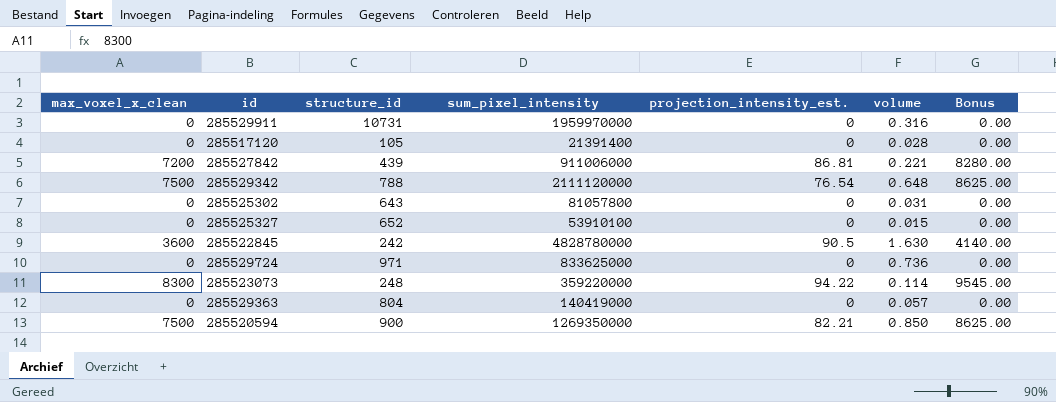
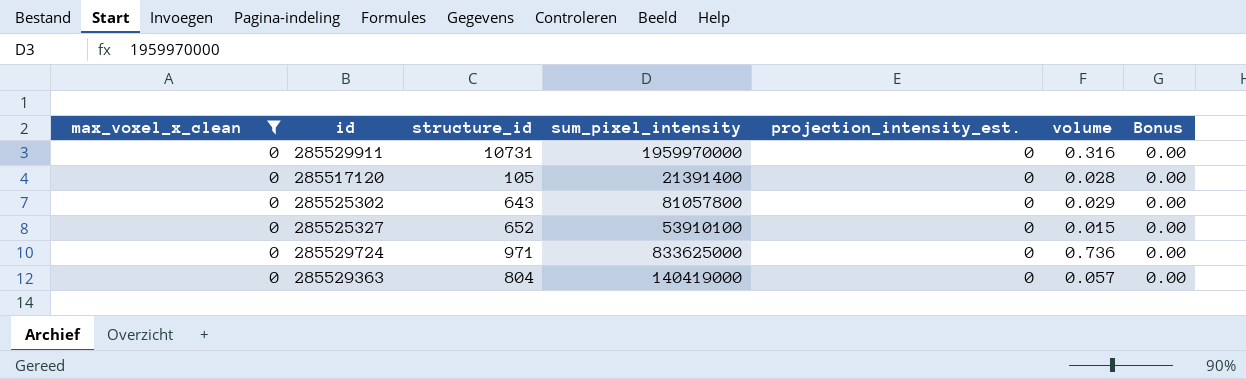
filter: none -> max_voxel_x_clean = 0
285525302 | volume: 0.031 -> 0.029

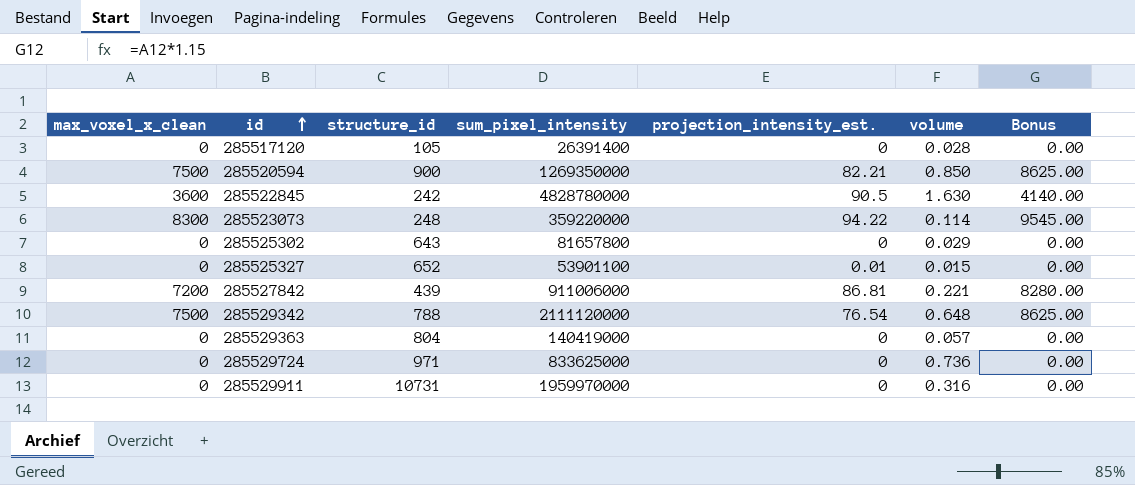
filter: max_voxel_x_clean = 0 -> none
row order: none -> id ascending
285517120 | sum_pixel_intensity: 21391400 -> 26391400
285525302 | sum_pixel_intensity: 81057800 -> 81657800
285525327 | sum_pixel_intensity: 53910100 -> 53901100
285525327 | projection_intensity_est.: 0 -> 0.01

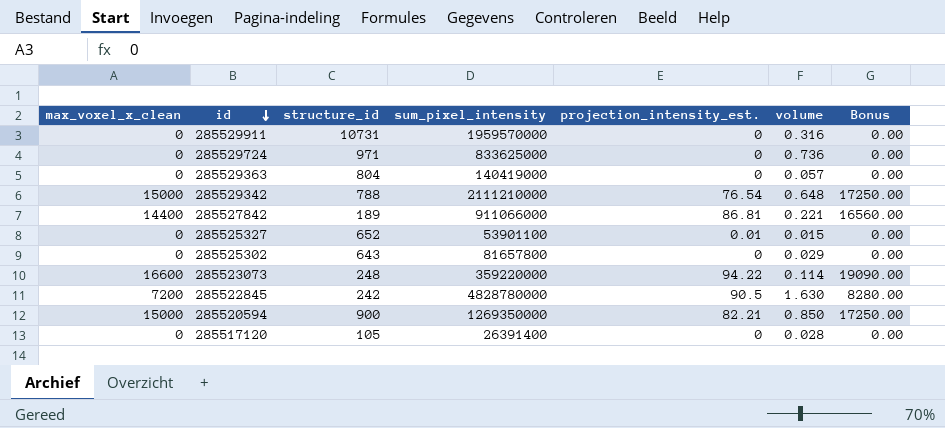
row order: id ascending -> id descending
285529911 | sum_pixel_intensity: 1959970000 -> 1959570000
285529342 | max_voxel_x_clean: 7500 -> 15000
285529342 | sum_pixel_intensity: 2111120000 -> 2111210000
285529342 | Bonus: 8625.00 -> 17250.00
285527842 | max_voxel_x_clean: 7200 -> 14400
285527842 | structure_id: 439 -> 189
285527842 | sum_pixel_intensity: 911006000 -> 911066000
285527842 | Bonus: 8280.00 -> 16560.00
285523073 | max_voxel_x_clean: 8300 -> 16600
285523073 | Bonus: 9545.00 -> 19090.00
285522845 | max_voxel_x_clean: 3600 -> 7200
285522845 | Bonus: 4140.00 -> 8280.00
285520594 | max_voxel_x_clean: 7500 -> 15000
285520594 | Bonus: 8625.00 -> 17250.00

